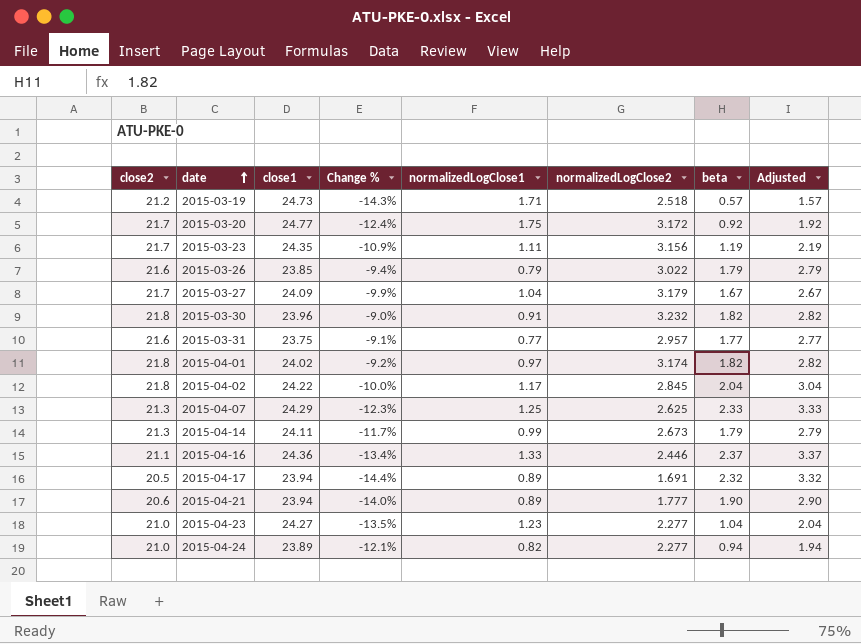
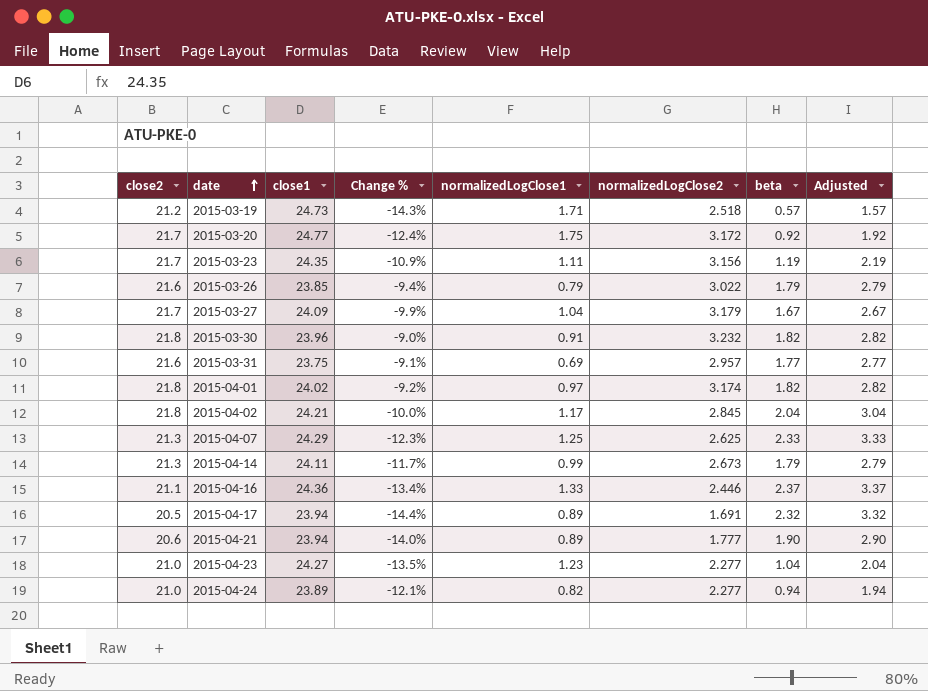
2015-03-31 | normalizedLogClose1: 0.77 -> 0.69
2015-04-02 | close1: 24.22 -> 24.21

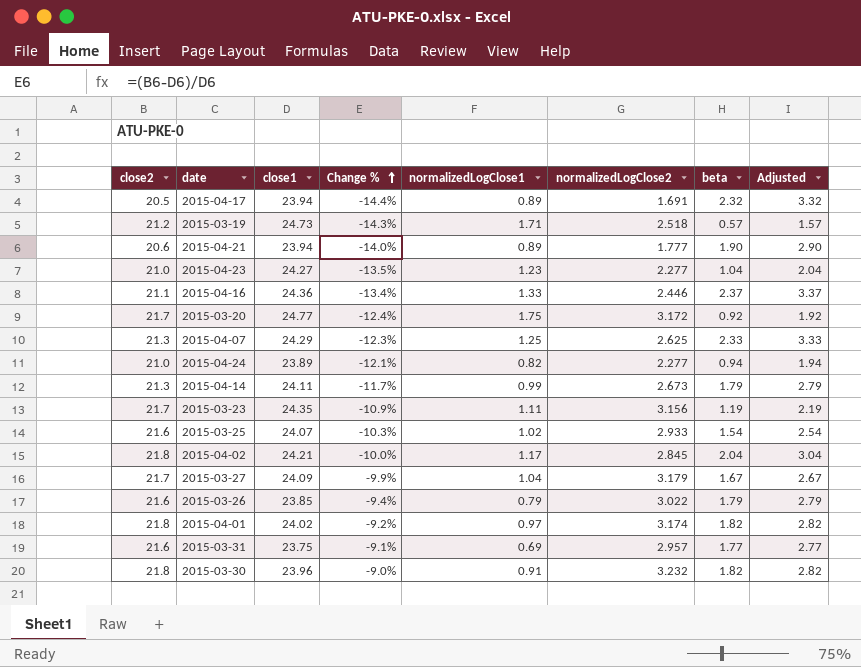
row order: date ascending -> Change % ascending
row 2015-03-25: none -> 21.6 | 24.07 | -10.3% | 1.02 | 2.933 | 1.54 | 2.54

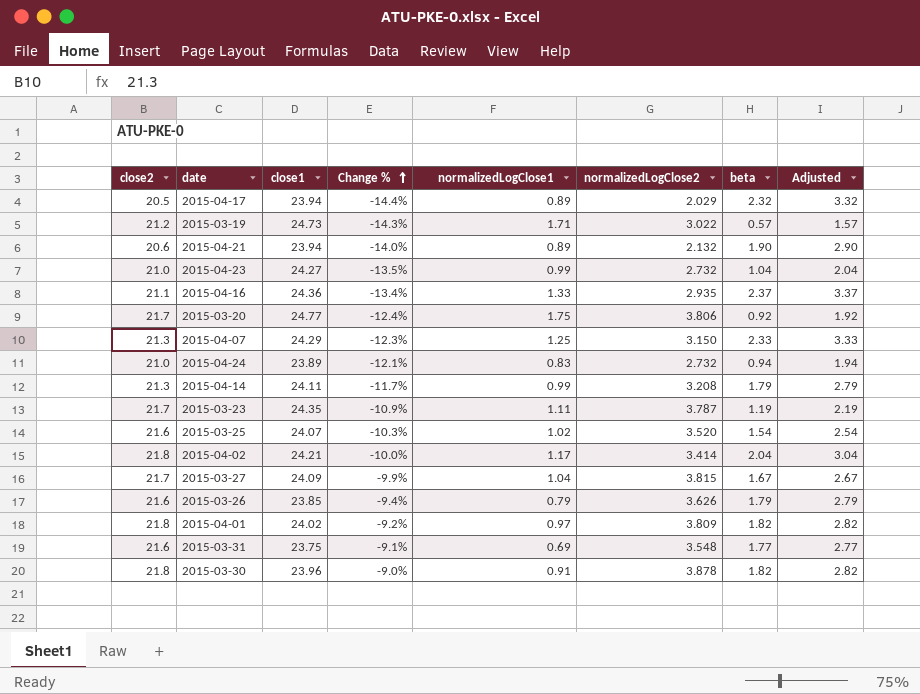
2015-04-17 | normalizedLogClose2: 1.691 -> 2.029
2015-03-19 | normalizedLogClose2: 2.518 -> 3.022
2015-04-21 | normalizedLogClose2: 1.777 -> 2.132
2015-04-23 | normalizedLogClose1: 1.23 -> 0.99
2015-04-23 | normalizedLogClose2: 2.277 -> 2.732
2015-04-16 | normalizedLogClose2: 2.446 -> 2.935
2015-03-20 | normalizedLogClose2: 3.172 -> 3.806
2015-04-07 | normalizedLogClose2: 2.625 -> 3.150
2015-04-24 | normalizedLogClose1: 0.82 -> 0.83
2015-04-24 | normalizedLogClose2: 2.277 -> 2.732
2015-04-14 | normalizedLogClose2: 2.673 -> 3.208
2015-03-23 | normalizedLogClose2: 3.156 -> 3.787
2015-03-25 | normalizedLogClose2: 2.933 -> 3.520
2015-04-02 | normalizedLogClose2: 2.845 -> 3.414
2015-03-27 | normalizedLogClose2: 3.179 -> 3.815
2015-03-26 | normalizedLogClose2: 3.022 -> 3.626
2015-04-01 | normalizedLogClose2: 3.174 -> 3.809
2015-03-31 | normalizedLogClose2: 2.957 -> 3.548
2015-03-30 | normalizedLogClose2: 3.232 -> 3.878

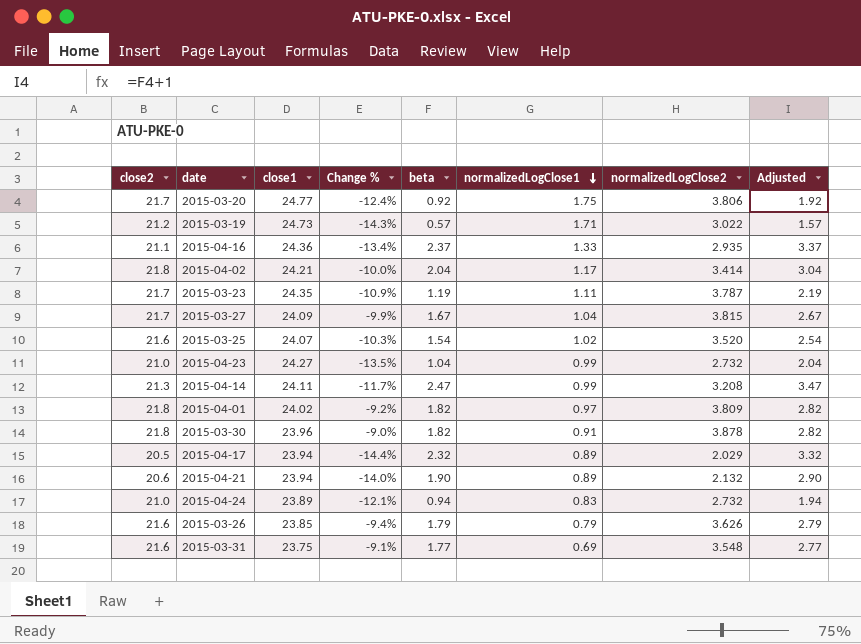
row order: Change % ascending -> normalizedLogClose1 descending
column beta | position: 7 -> 5
row 2015-04-07: 21.3 | 24.29 | -12.3% | 1.25 | 3.150 | 2.33 | 3.33 -> none
2015-04-14 | beta: 1.79 -> 2.47
2015-04-14 | Adjusted: 2.79 -> 3.47

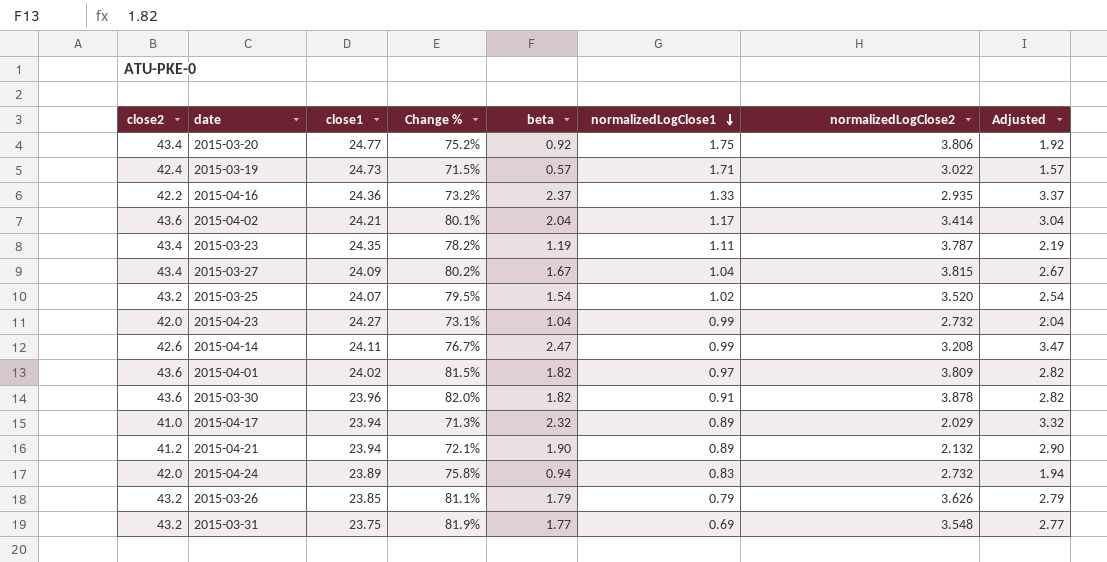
2015-03-20 | close2: 21.7 -> 43.4
2015-03-20 | Change %: -12.4% -> 75.2%
2015-03-19 | close2: 21.2 -> 42.4
2015-03-19 | Change %: -14.3% -> 71.5%
2015-04-16 | close2: 21.1 -> 42.2
2015-04-16 | Change %: -13.4% -> 73.2%
2015-04-02 | close2: 21.8 -> 43.6
2015-04-02 | Change %: -10.0% -> 80.1%
2015-03-23 | close2: 21.7 -> 43.4
2015-03-23 | Change %: -10.9% -> 78.2%
2015-03-27 | close2: 21.7 -> 43.4
2015-03-27 | Change %: -9.9% -> 80.2%
2015-03-25 | close2: 21.6 -> 43.2
2015-03-25 | Change %: -10.3% -> 79.5%
2015-04-23 | close2: 21.0 -> 42.0
2015-04-23 | Change %: -13.5% -> 73.1%
2015-04-14 | close2: 21.3 -> 42.6
2015-04-14 | Change %: -11.7% -> 76.7%
2015-04-01 | close2: 21.8 -> 43.6
2015-04-01 | Change %: -9.2% -> 81.5%
2015-03-30 | close2: 21.8 -> 43.6
2015-03-30 | Change %: -9.0% -> 82.0%
2015-04-17 | close2: 20.5 -> 41.0
2015-04-17 | Change %: -14.4% -> 71.3%
2015-04-21 | close2: 20.6 -> 41.2
2015-04-21 | Change %: -14.0% -> 72.1%
2015-04-24 | close2: 21.0 -> 42.0
2015-04-24 | Change %: -12.1% -> 75.8%
2015-03-26 | close2: 21.6 -> 43.2
2015-03-26 | Change %: -9.4% -> 81.1%
2015-03-31 | close2: 21.6 -> 43.2
2015-03-31 | Change %: -9.1% -> 81.9%

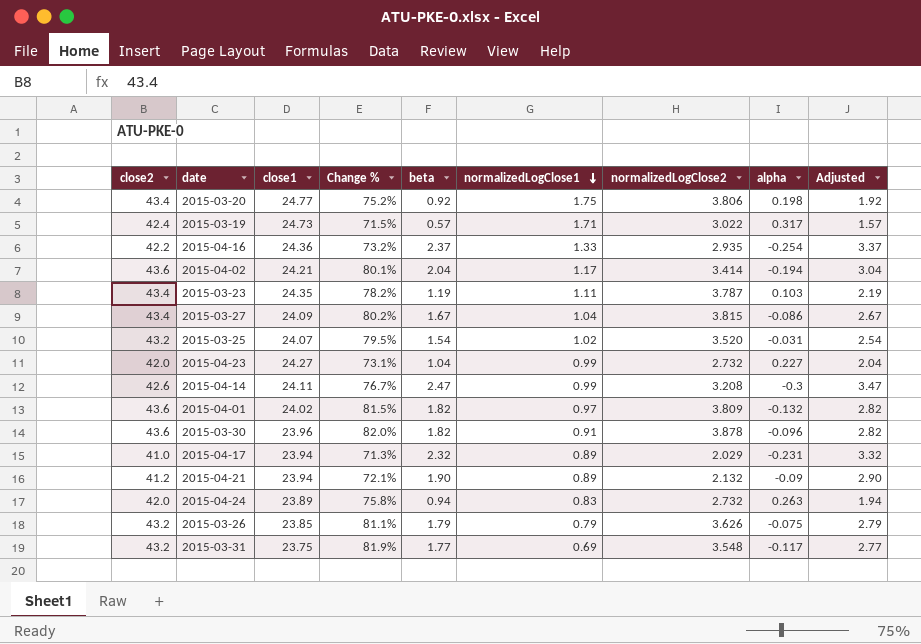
column alpha | position: none -> 8

